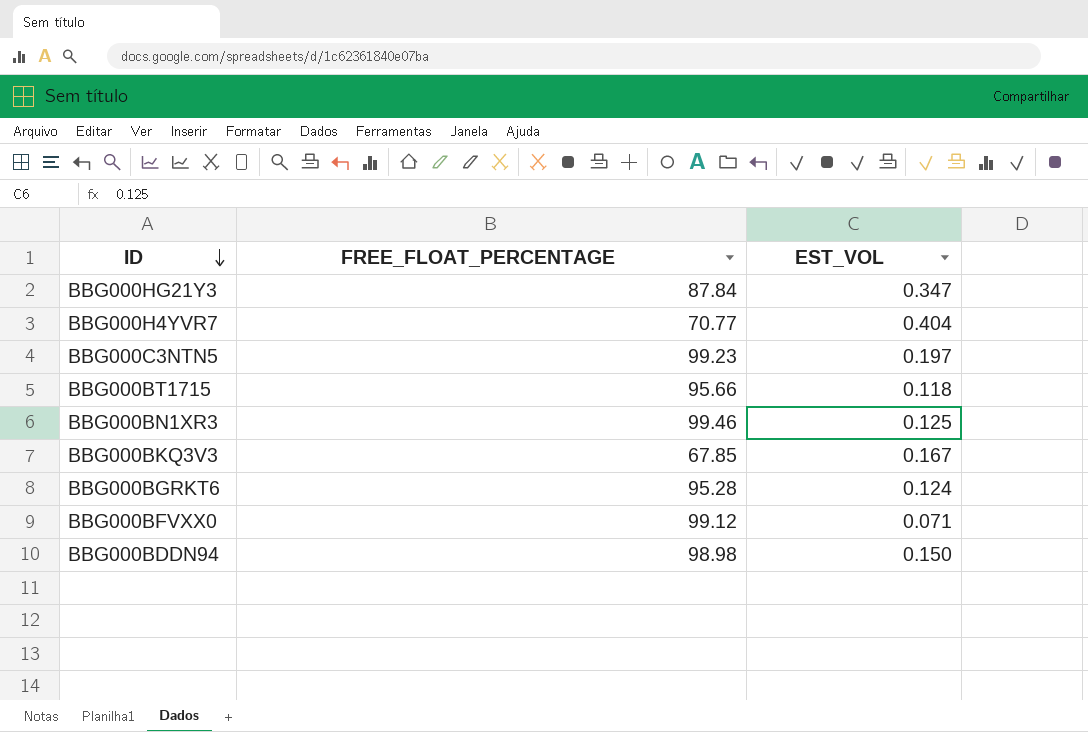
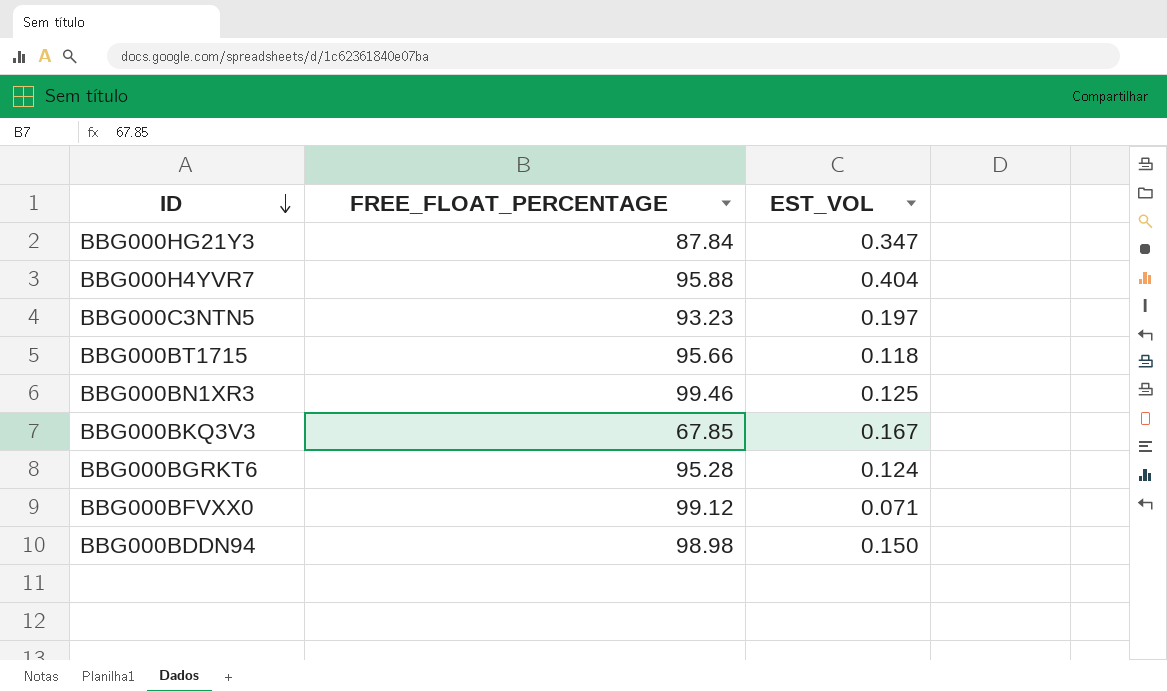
BBG000H4YVR7 | FREE_FLOAT_PERCENTAGE: 70.77 -> 95.88
BBG000C3NTN5 | FREE_FLOAT_PERCENTAGE: 99.23 -> 93.23

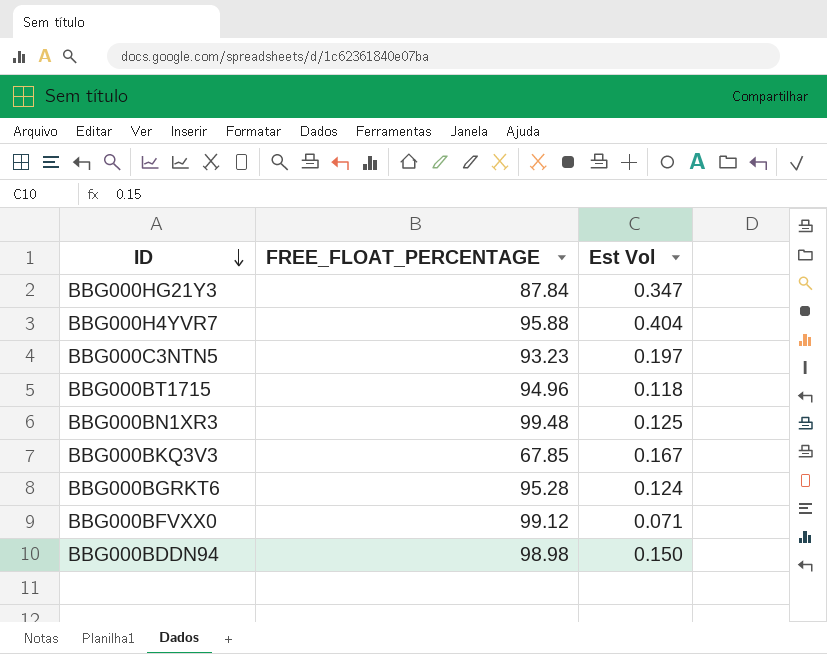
column name: EST_VOL -> Est Vol
BBG000BT1715 | FREE_FLOAT_PERCENTAGE: 95.66 -> 94.96
BBG000BN1XR3 | FREE_FLOAT_PERCENTAGE: 99.46 -> 99.48

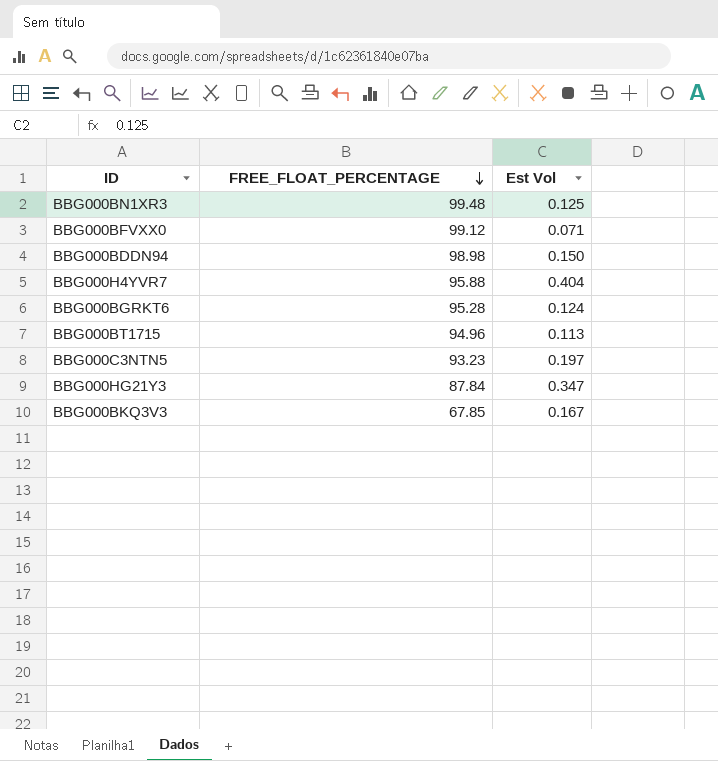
row order: ID descending -> FREE_FLOAT_PERCENTAGE descending
BBG000BT1715 | Est Vol: 0.118 -> 0.113

